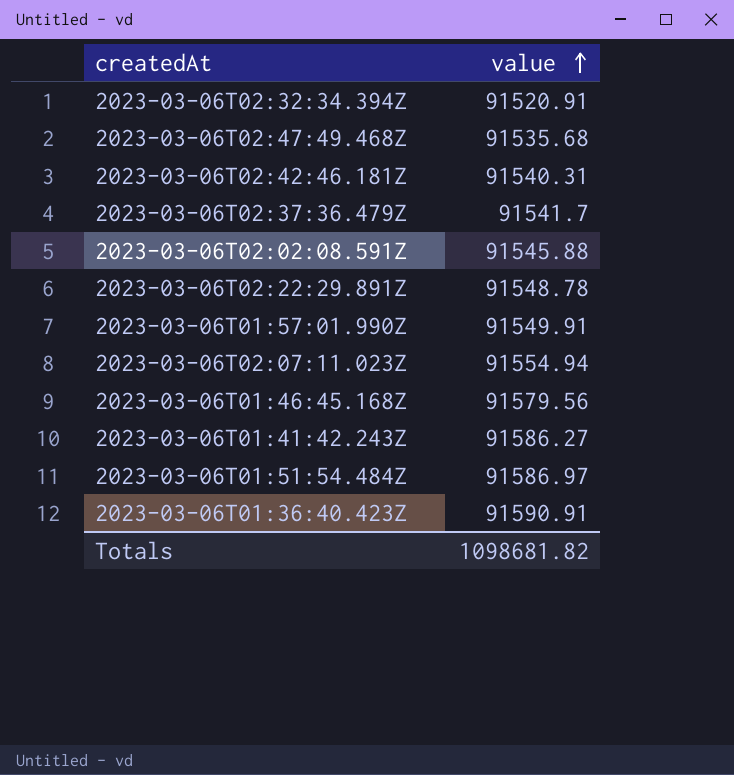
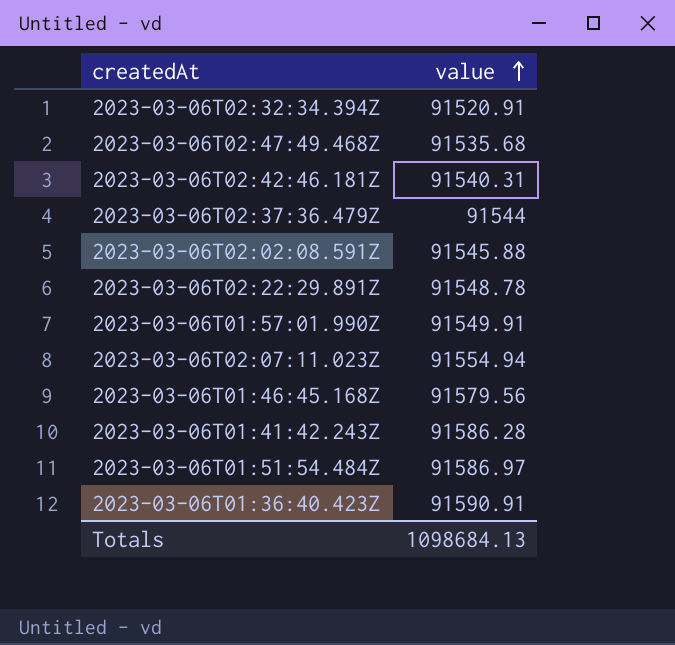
2023-03-06T02:37:36.479Z | value: 91541.7 -> 91544
2023-03-06T01:41:42.243Z | value: 91586.27 -> 91586.28
Totals | value: 1098681.82 -> 1098684.13

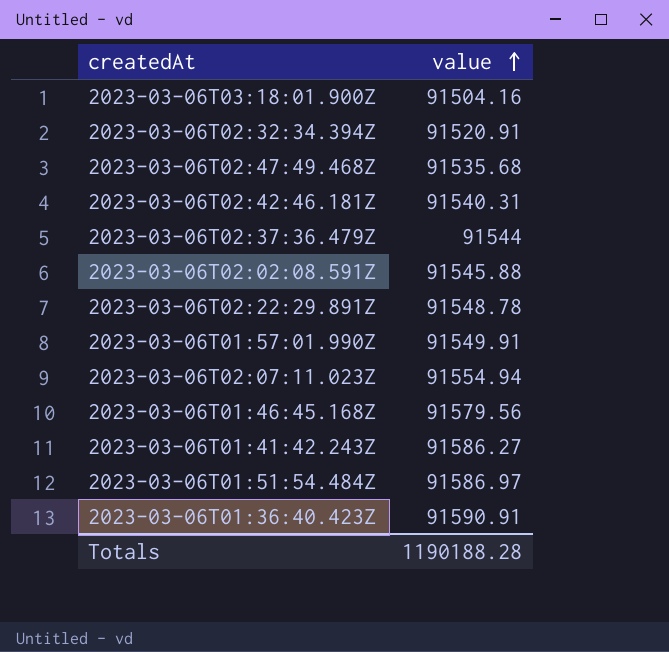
row 2023-03-06T03:18:01.900Z: none -> 91504.16
2023-03-06T01:41:42.243Z | value: 91586.28 -> 91586.27
Totals | value: 1098684.13 -> 1190188.28

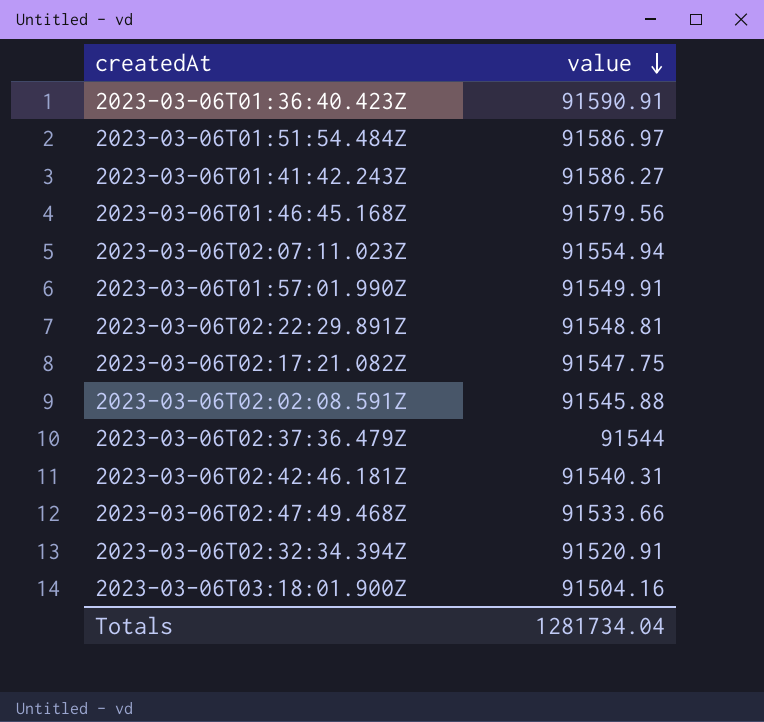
row order: value ascending -> value descending
2023-03-06T02:22:29.891Z | value: 91548.78 -> 91548.81
row 2023-03-06T02:17:21.082Z: none -> 91547.75
2023-03-06T02:47:49.468Z | value: 91535.68 -> 91533.66
Totals | value: 1190188.28 -> 1281734.04

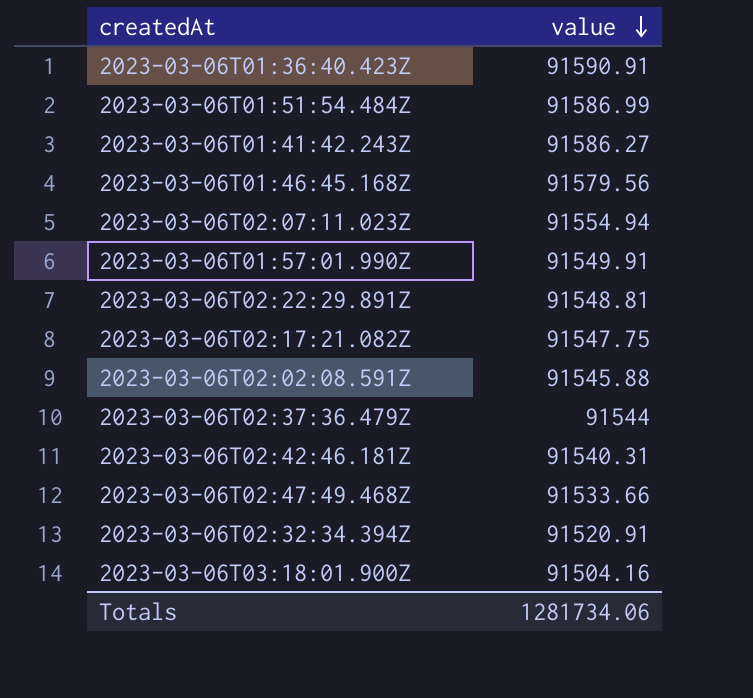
2023-03-06T01:51:54.484Z | value: 91586.97 -> 91586.99
Totals | value: 1281734.04 -> 1281734.06

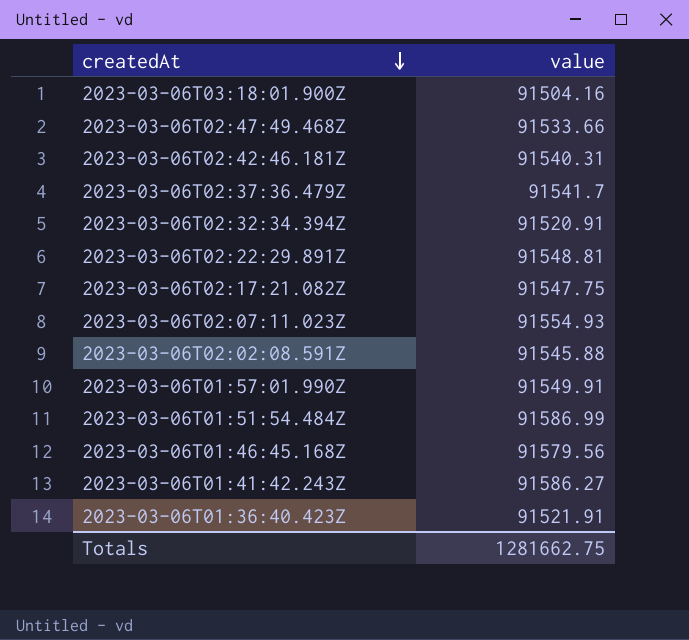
row order: value descending -> createdAt descending
2023-03-06T02:37:36.479Z | value: 91544 -> 91541.7
2023-03-06T02:07:11.023Z | value: 91554.94 -> 91554.93
2023-03-06T01:36:40.423Z | value: 91590.91 -> 91521.91
Totals | value: 1281734.06 -> 1281662.75

